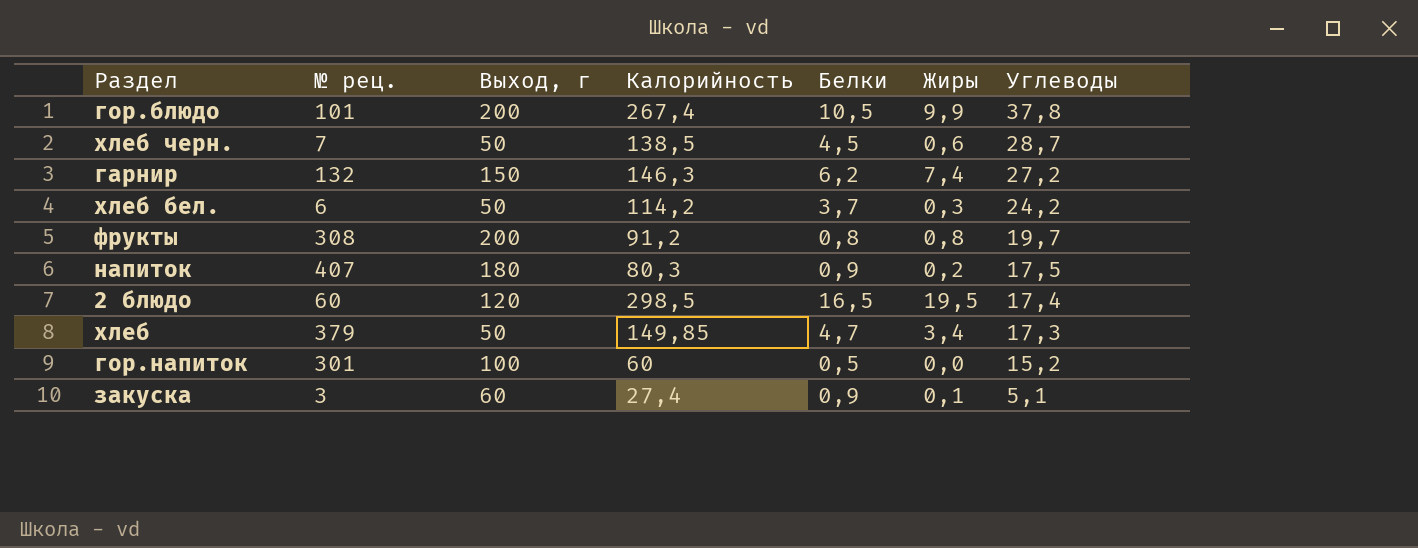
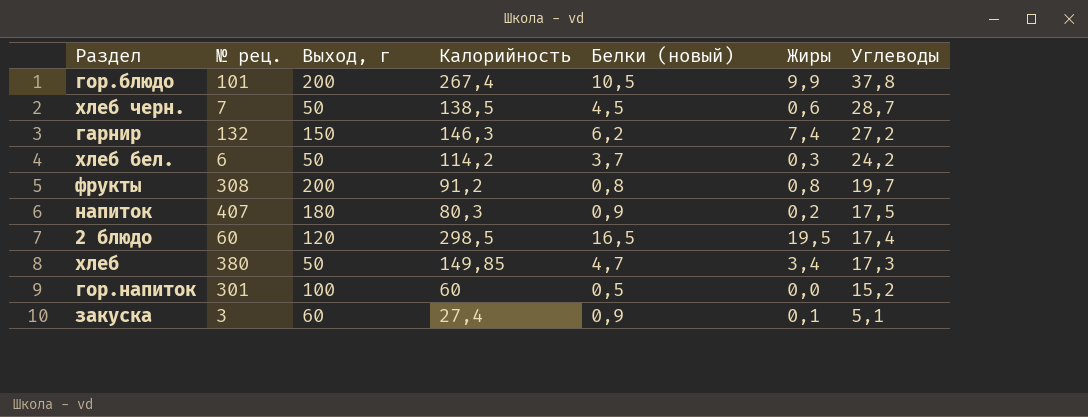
column name: Белки -> Белки (новый)
хлеб | № рец.: 379 -> 380

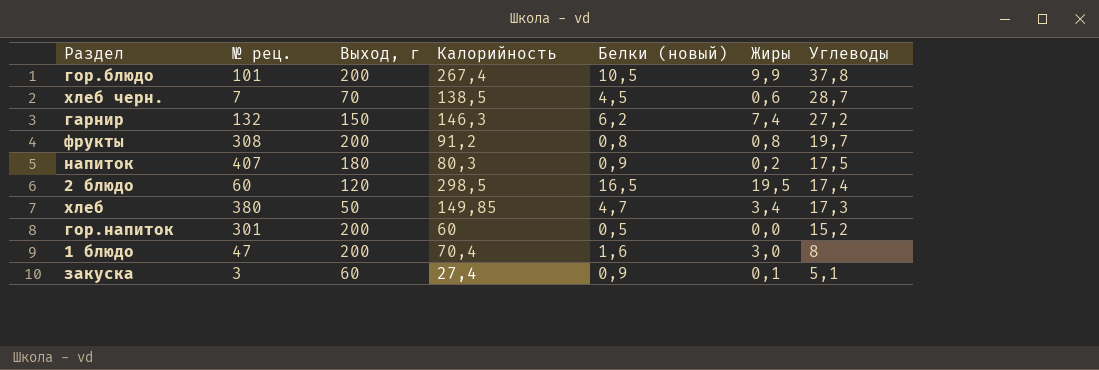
row хлеб бел.: 6 | 50 | 114,2 | 3,7 | 0,3 | 24,2 -> none
хлеб черн. | Выход, г: 50 -> 70
гор.напиток | Выход, г: 100 -> 200
row 1 блюдо: none -> 47 | 200 | 70,4 | 1,6 | 3,0 | 8

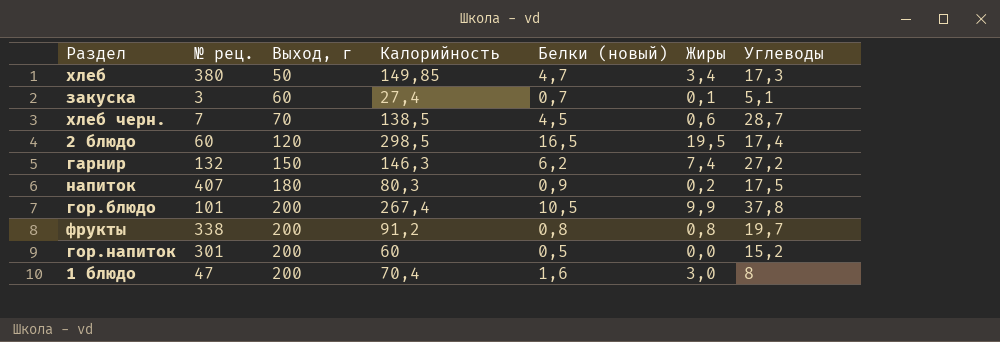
row order: Углеводы descending -> Выход, г ascending
закуска | Белки (новый): 0,9 -> 0,7
фрукты | № рец.: 308 -> 338

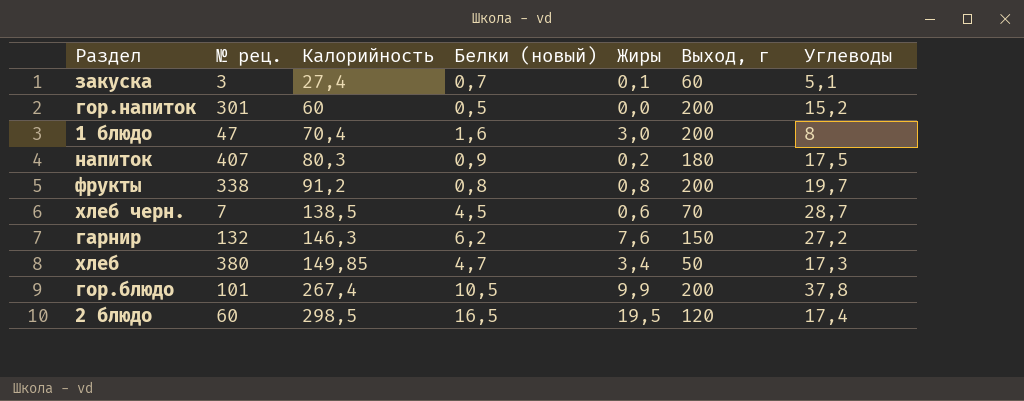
row order: Выход, г ascending -> Калорийность ascending
column Выход, г | position: 3 -> 6
гарнир | Жиры: 7,4 -> 7,6

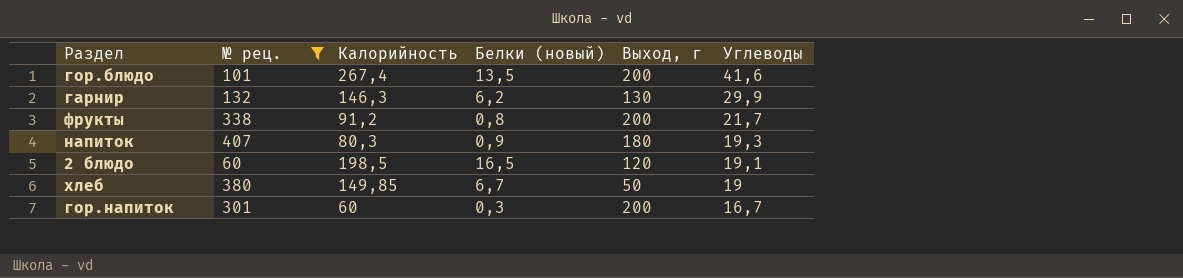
filter: none -> № рец. >= 60
row order: Калорийность ascending -> Углеводы descending
column Жиры | position: 5 -> none
гор.блюдо | Белки (новый): 10,5 -> 13,5
гор.блюдо | Углеводы: 37,8 -> 41,6
гарнир | Выход, г: 150 -> 130
гарнир | Углеводы: 27,2 -> 29,9
фрукты | Углеводы: 19,7 -> 21,7
напиток | Углеводы: 17,5 -> 19,3
2 блюдо | Калорийность: 298,5 -> 198,5
2 блюдо | Углеводы: 17,4 -> 19,1
хлеб | Белки (новый): 4,7 -> 6,7
хлеб | Углеводы: 17,3 -> 19
гор.напиток | Белки (новый): 0,5 -> 0,3
гор.напиток | Углеводы: 15,2 -> 16,7

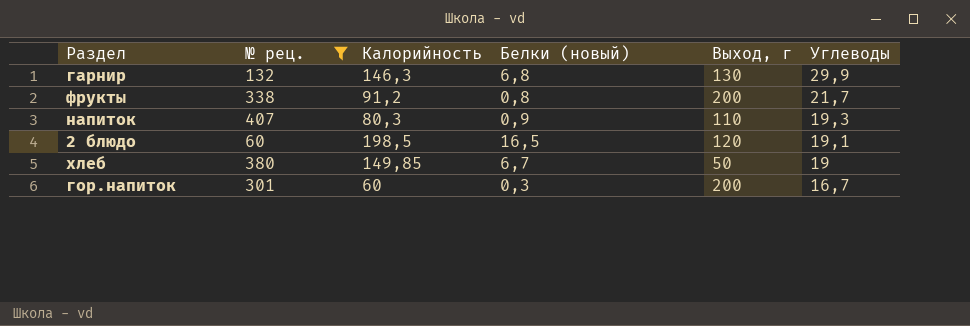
row гор.блюдо: 101 | 267,4 | 13,5 | 200 | 41,6 -> none
гарнир | Белки (новый): 6,2 -> 6,8
напиток | Выход, г: 180 -> 110

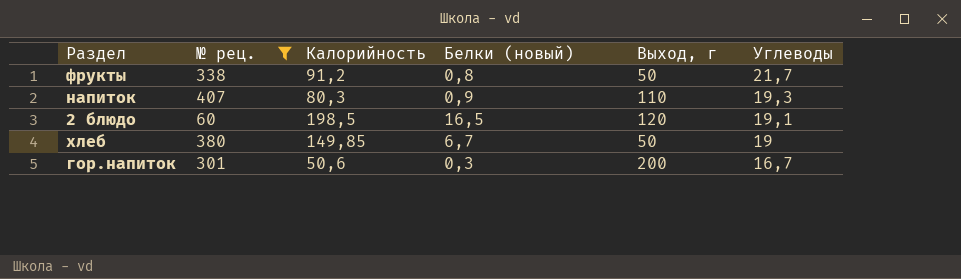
row гарнир: 132 | 146,3 | 6,8 | 130 | 29,9 -> none
фрукты | Выход, г: 200 -> 50
гор.напиток | Калорийность: 60 -> 50,6

